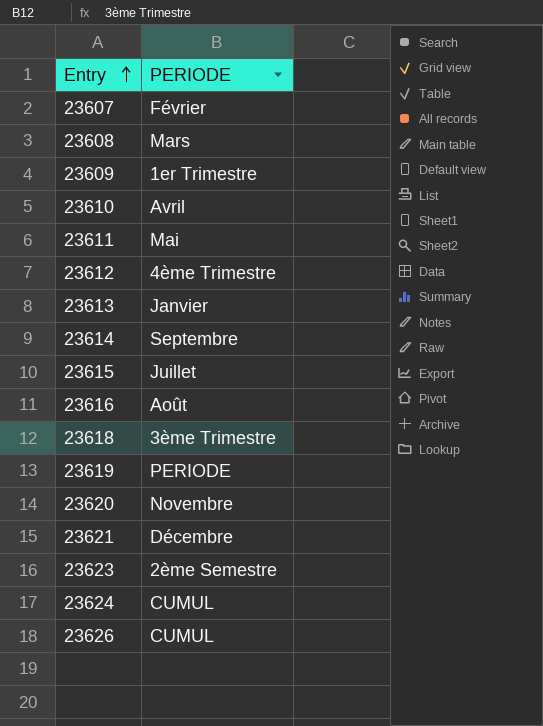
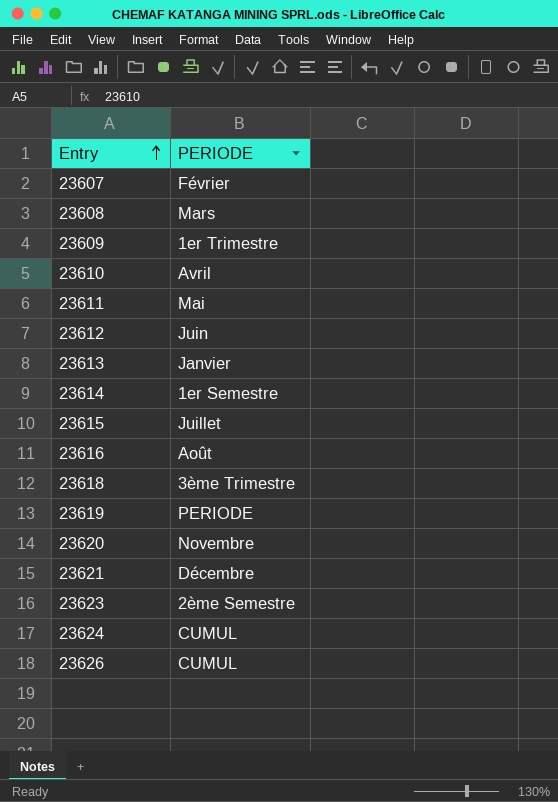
23612 | PERIODE: 4ème Trimestre -> Juin
23614 | PERIODE: Septembre -> 1er Semestre

